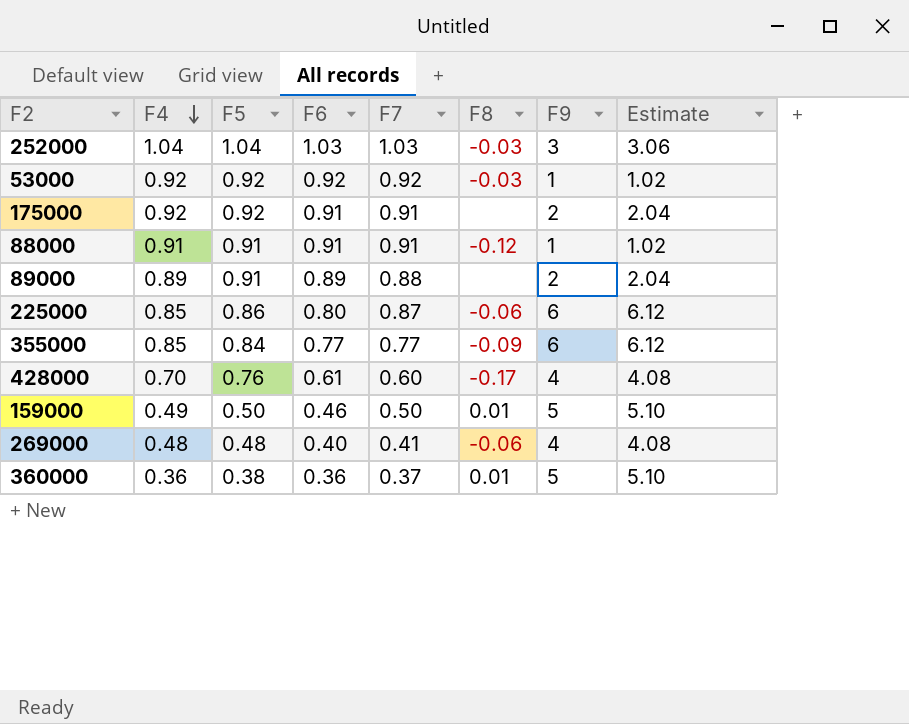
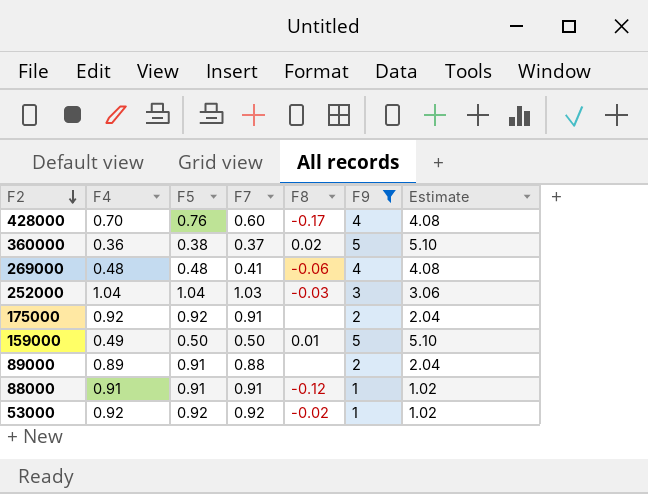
filter: none -> F9 != 6
row order: F4 descending -> F2 descending
column F6 | position: 4 -> none
360000 | F8: 0.01 -> 0.02
53000 | F8: -0.03 -> -0.02

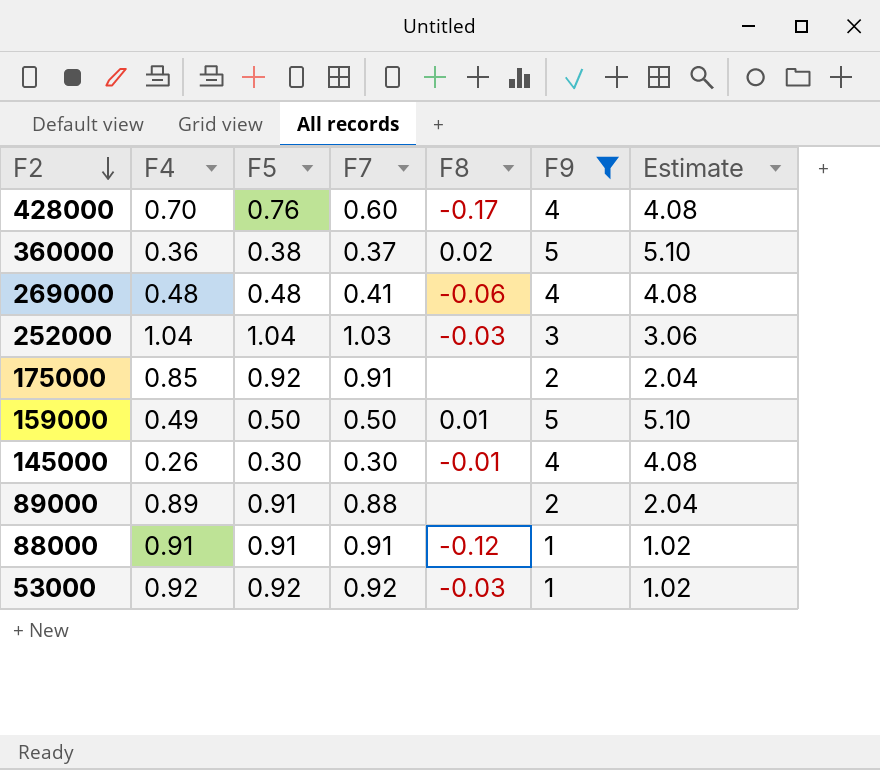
175000 | F4: 0.92 -> 0.85
row 145000: none -> 0.26 | 0.30 | 0.30 | -0.01 | 4 | 4.08
53000 | F8: -0.02 -> -0.03

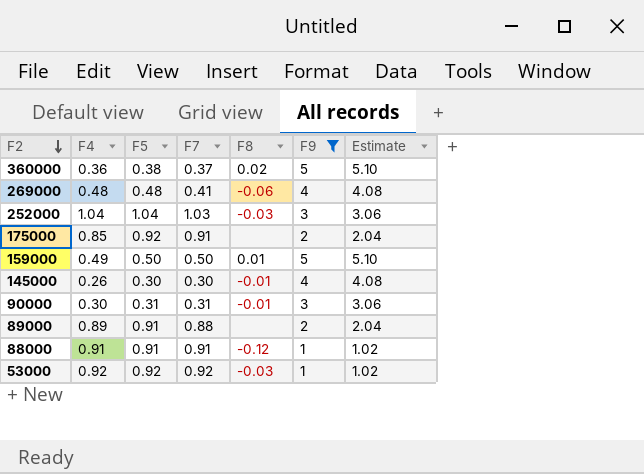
row 428000: 0.70 | 0.76 | 0.60 | -0.17 | 4 | 4.08 -> none
row 90000: none -> 0.30 | 0.31 | 0.31 | -0.01 | 3 | 3.06

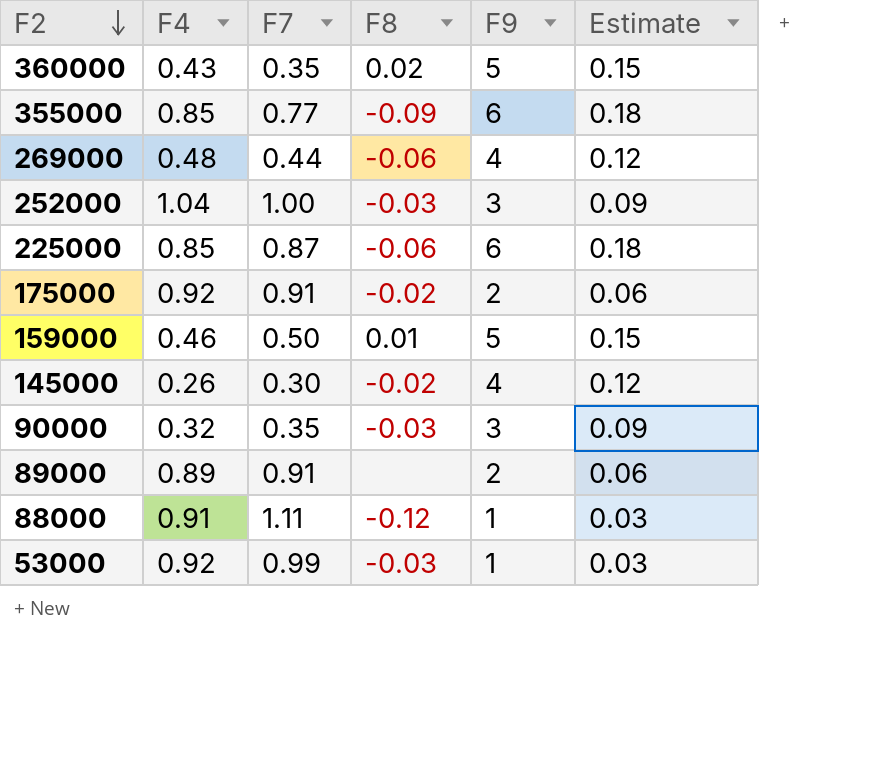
filter: F9 != 6 -> none
column F5 | position: 3 -> none
column Estimate | formula: [F9] * 1.02 -> [F9] * 0.03
360000 | F4: 0.36 -> 0.43
360000 | F7: 0.37 -> 0.35
269000 | F7: 0.41 -> 0.44
252000 | F7: 1.03 -> 1.00
175000 | F4: 0.85 -> 0.92
175000 | F8: none -> -0.02
159000 | F4: 0.49 -> 0.46
145000 | F8: -0.01 -> -0.02
90000 | F4: 0.30 -> 0.32
90000 | F7: 0.31 -> 0.35
90000 | F8: -0.01 -> -0.03
89000 | F7: 0.88 -> 0.91
88000 | F7: 0.91 -> 1.11
53000 | F7: 0.92 -> 0.99

